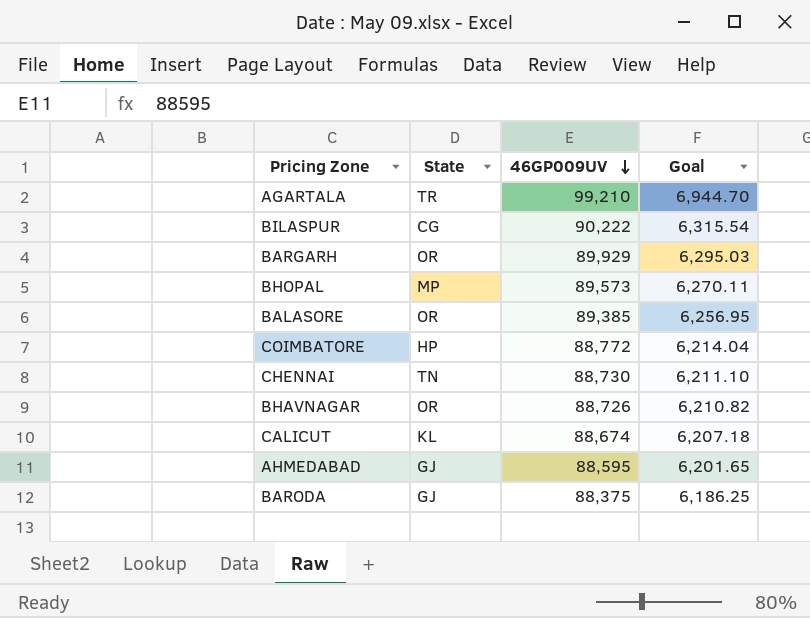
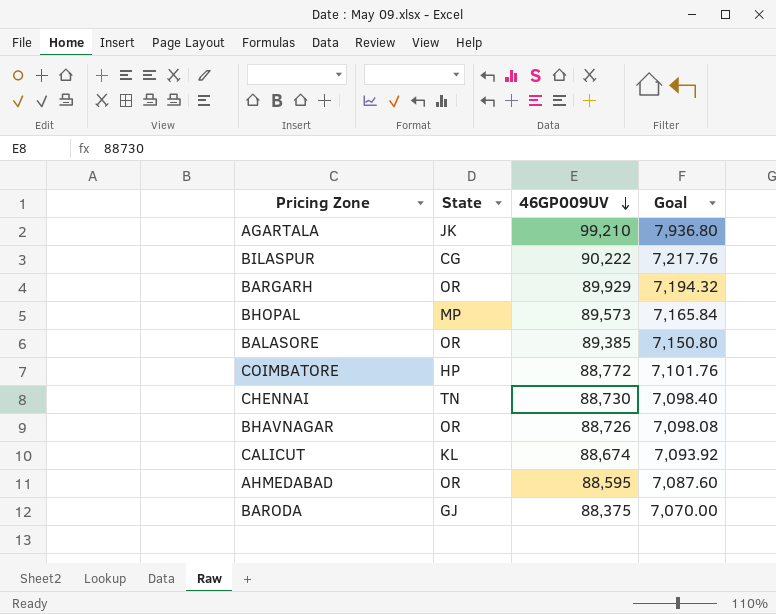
column Goal | formula: [46GP009UV] * 0.07 -> [46GP009UV] * 0.08
AGARTALA | State: TR -> JK
AHMEDABAD | State: GJ -> OR

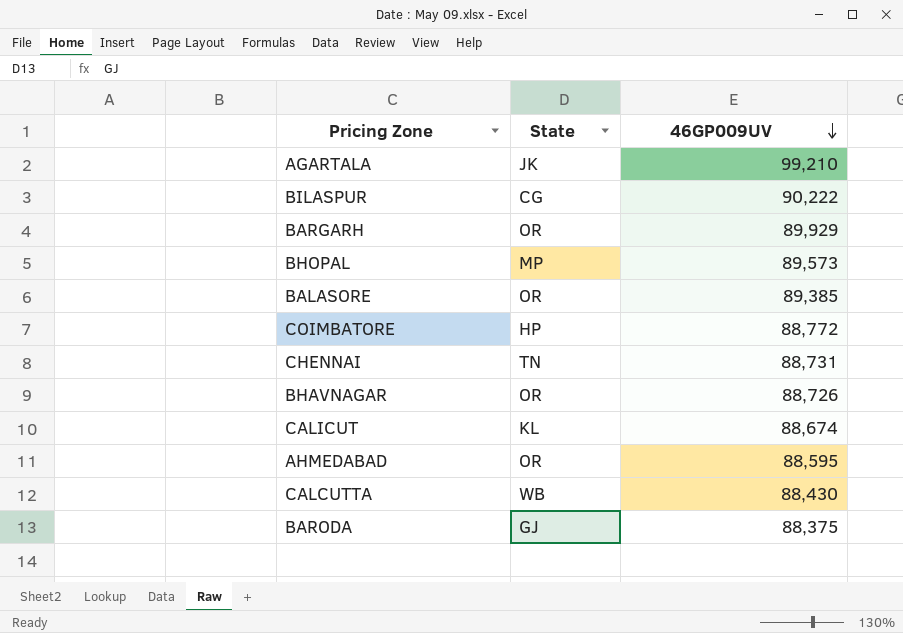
column Goal | formula: [46GP009UV] * 0.08 -> none
CHENNAI | 46GP009UV: 88,730 -> 88,731
row CALCUTTA: none -> WB | 88,430

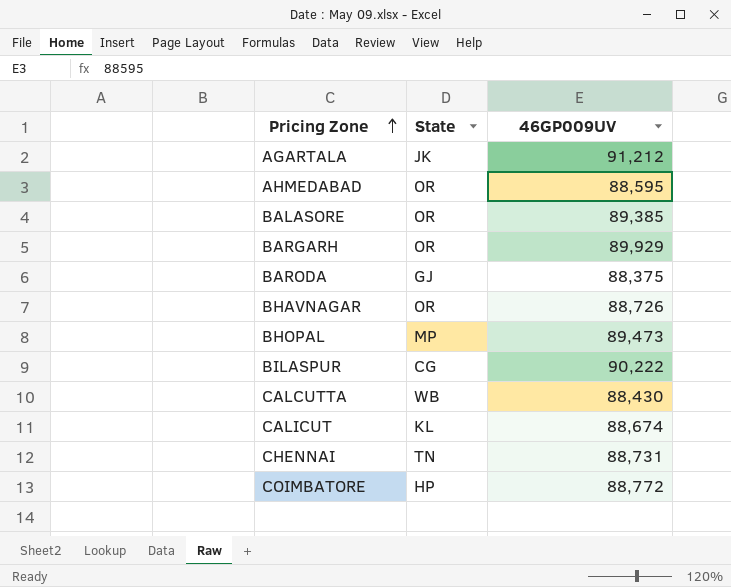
row order: 46GP009UV descending -> Pricing Zone ascending
AGARTALA | 46GP009UV: 99,210 -> 91,212
BHOPAL | 46GP009UV: 89,573 -> 89,473

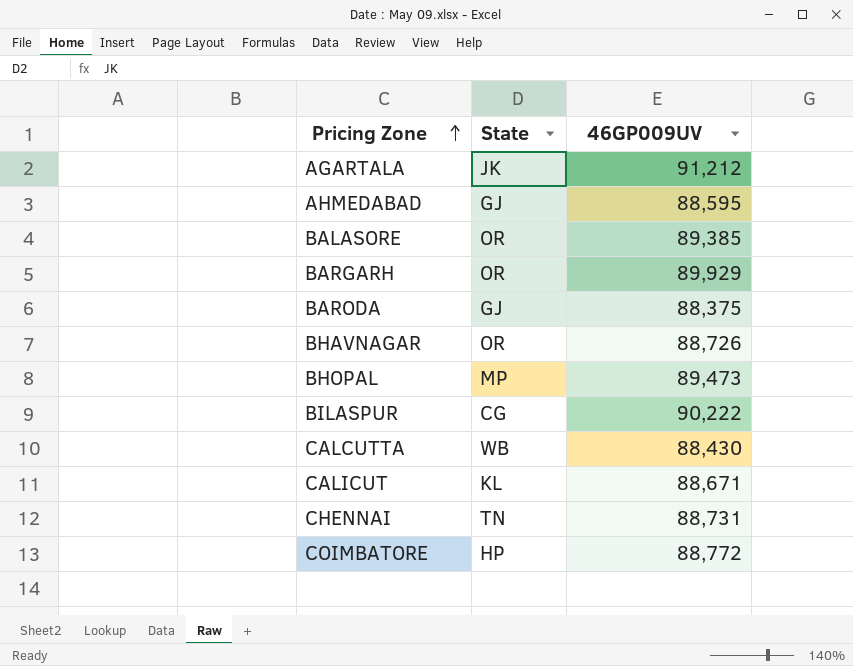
AHMEDABAD | State: OR -> GJ
CALICUT | 46GP009UV: 88,674 -> 88,671

